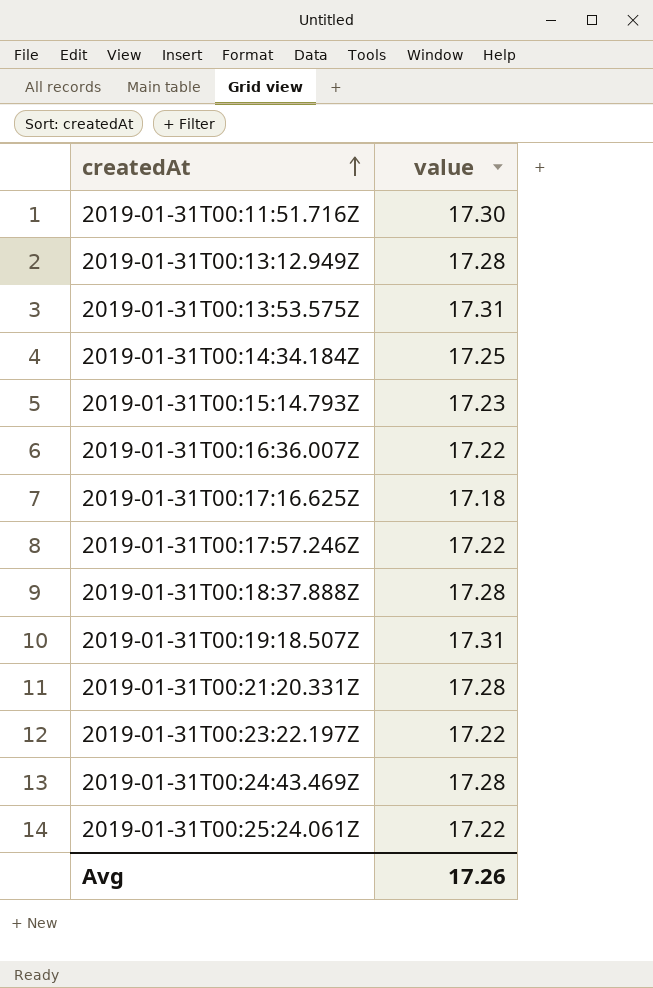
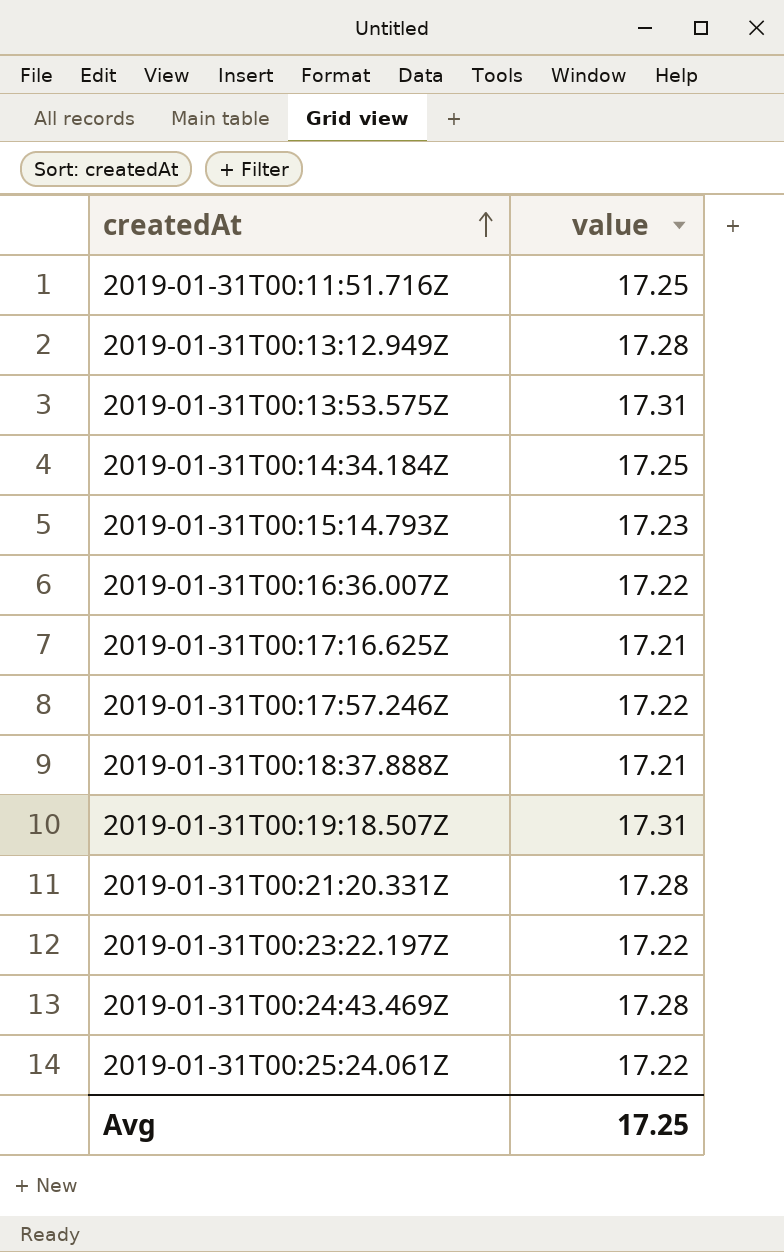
2019-01-31T00:11:51.716Z | value: 17.30 -> 17.25
2019-01-31T00:17:16.625Z | value: 17.18 -> 17.21
2019-01-31T00:18:37.888Z | value: 17.28 -> 17.21
Avg | value: 17.26 -> 17.25

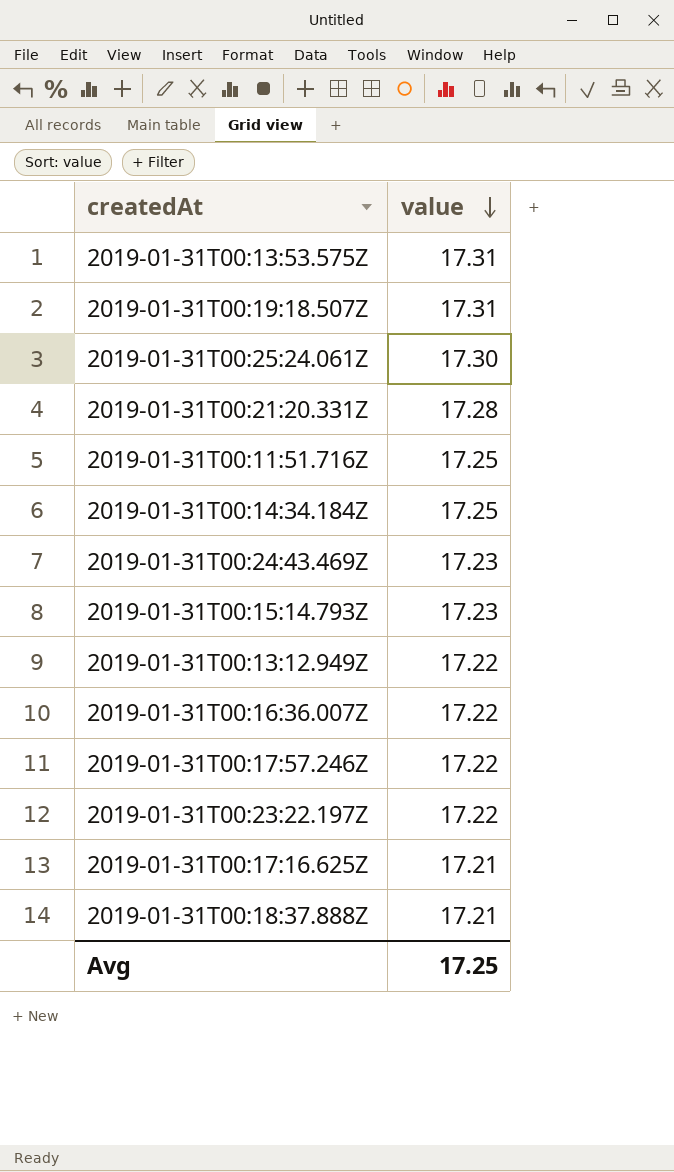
row order: createdAt ascending -> value descending
2019-01-31T00:25:24.061Z | value: 17.22 -> 17.30
2019-01-31T00:24:43.469Z | value: 17.28 -> 17.23
2019-01-31T00:13:12.949Z | value: 17.28 -> 17.22

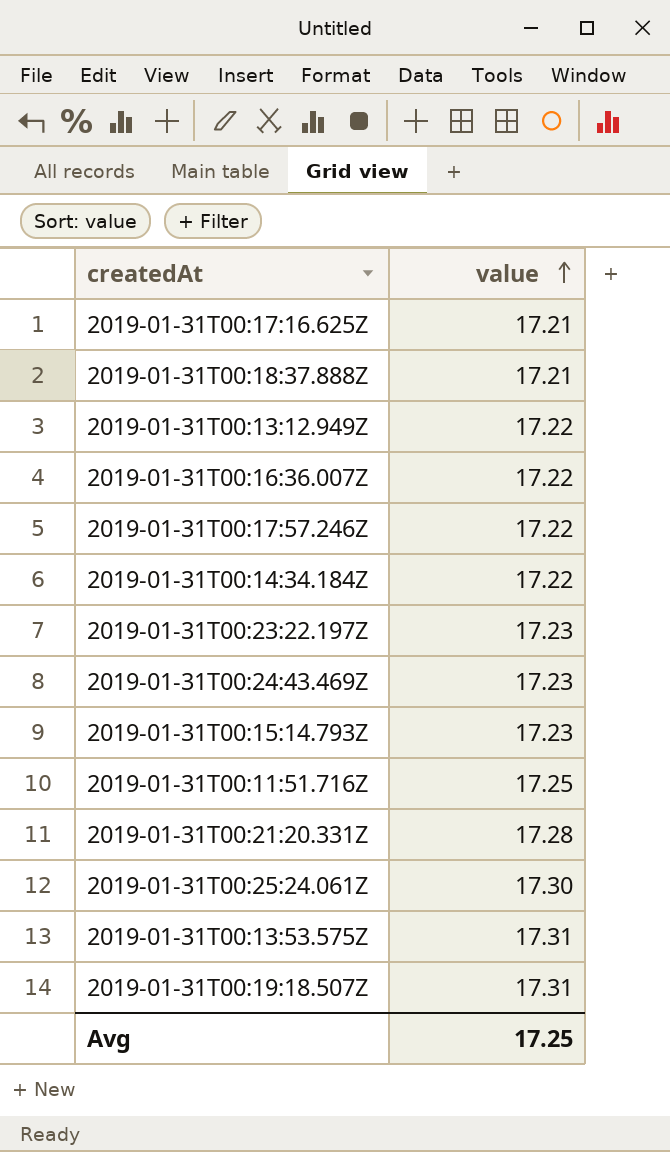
row order: value descending -> value ascending
2019-01-31T00:14:34.184Z | value: 17.25 -> 17.22
2019-01-31T00:23:22.197Z | value: 17.22 -> 17.23

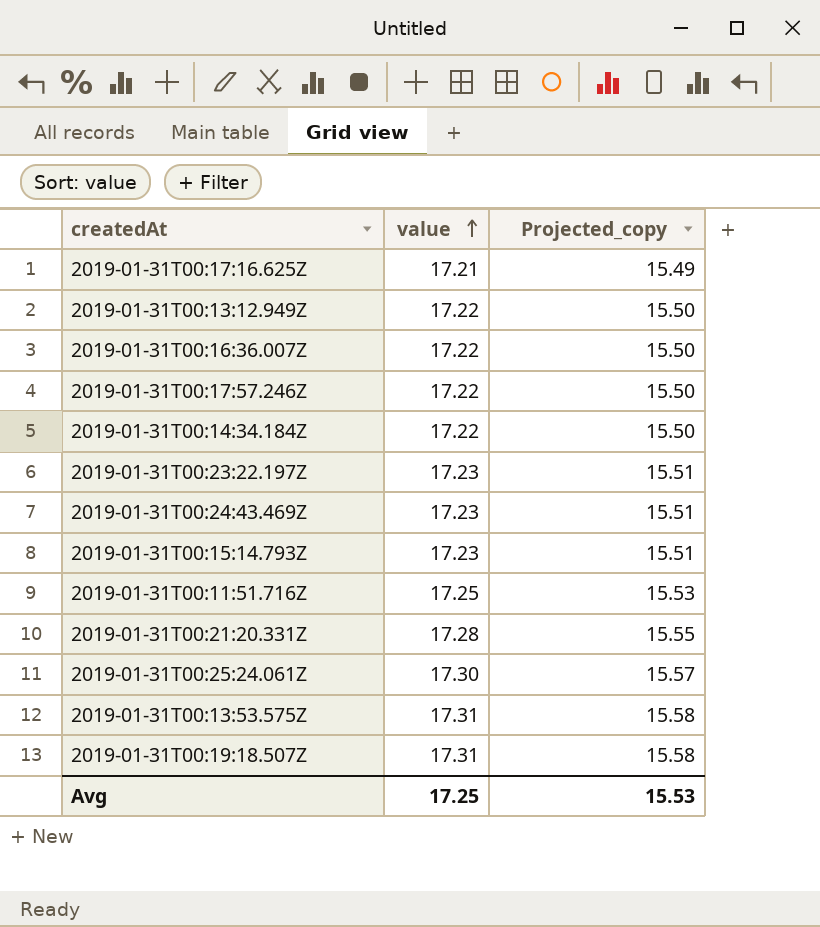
column Projected_copy | formula: none -> [value] * 0.9
row 2019-01-31T00:18:37.888Z: 17.21 -> none

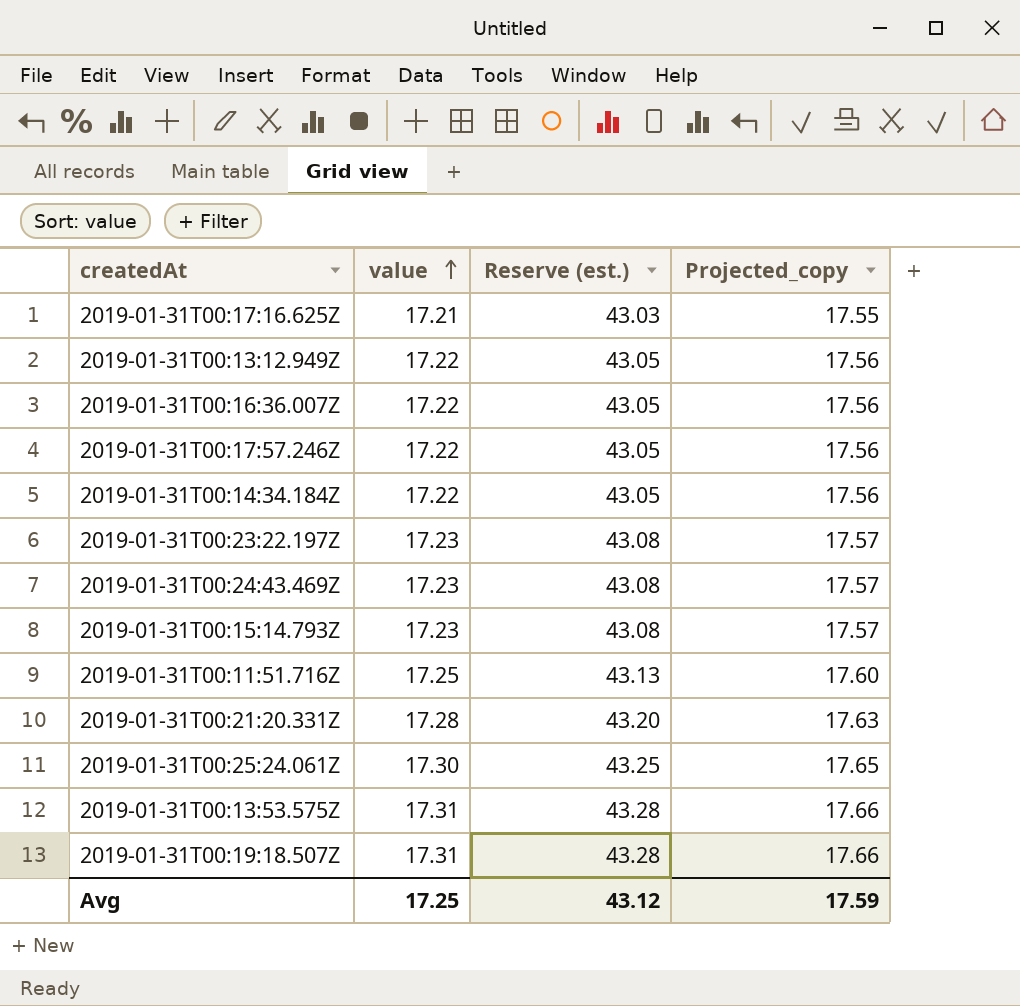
column Reserve (est.) | formula: none -> [value] * 2.5
column Projected_copy | formula: [value] * 0.9 -> [value] * 1.02
Avg | Projected_copy: 15.53 -> 17.59

